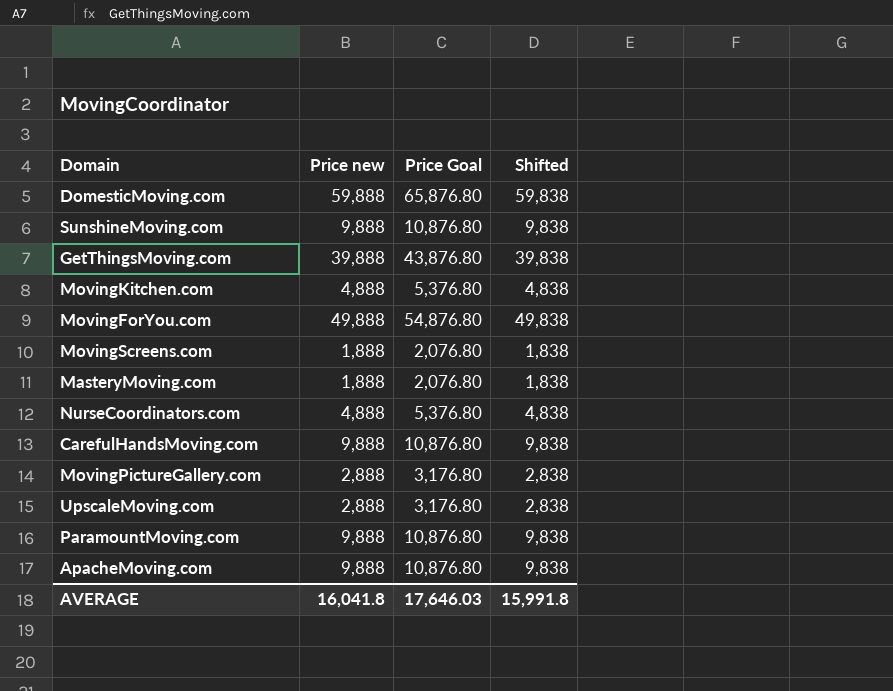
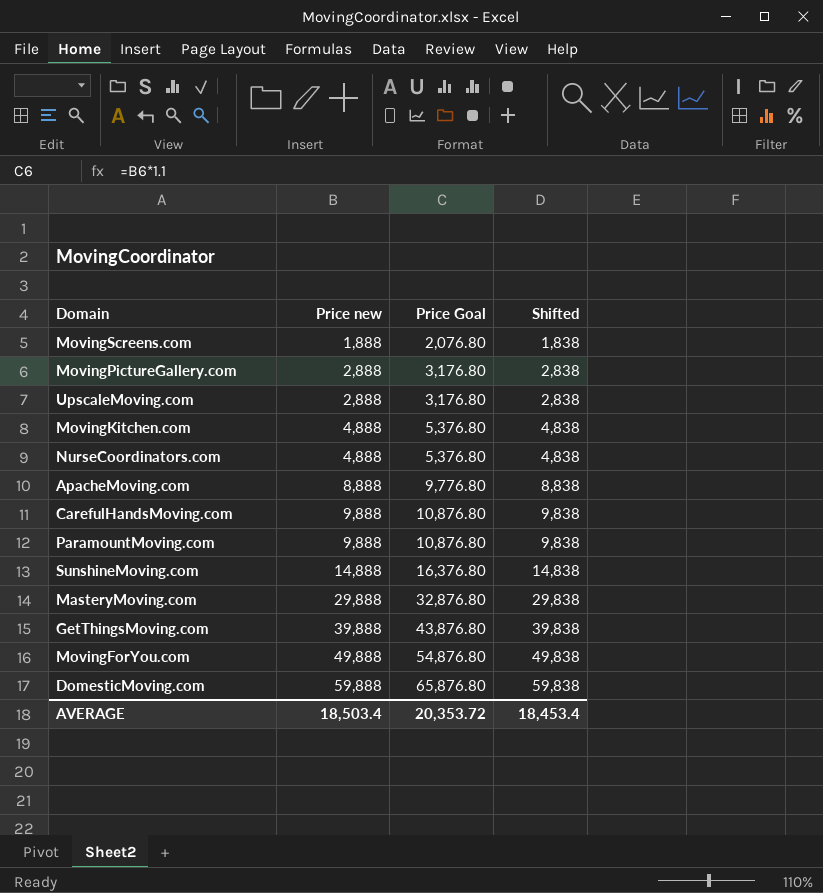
row order: none -> Price new ascending
ApacheMoving.com | Price new: 9,888 -> 8,888
ApacheMoving.com | Price Goal: 10,876.80 -> 9,776.80
ApacheMoving.com | Shifted: 9,838 -> 8,838
SunshineMoving.com | Price new: 9,888 -> 14,888
SunshineMoving.com | Price Goal: 10,876.80 -> 16,376.80
SunshineMoving.com | Shifted: 9,838 -> 14,838
MasteryMoving.com | Price new: 1,888 -> 29,888
MasteryMoving.com | Price Goal: 2,076.80 -> 32,876.80
MasteryMoving.com | Shifted: 1,838 -> 29,838
AVERAGE | Price new: 16,041.8 -> 18,503.4
AVERAGE | Price Goal: 17,646.03 -> 20,353.72
AVERAGE | Shifted: 15,991.8 -> 18,453.4

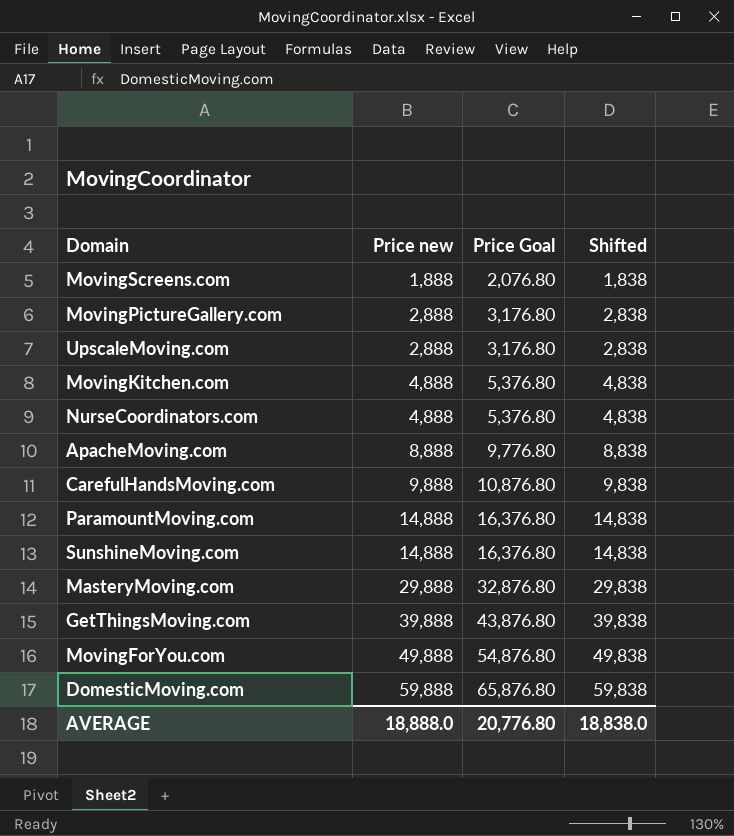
ParamountMoving.com | Price new: 9,888 -> 14,888
ParamountMoving.com | Price Goal: 10,876.80 -> 16,376.80
ParamountMoving.com | Shifted: 9,838 -> 14,838
AVERAGE | Price new: 18,503.4 -> 18,888.0
AVERAGE | Price Goal: 20,353.72 -> 20,776.80
AVERAGE | Shifted: 18,453.4 -> 18,838.0

